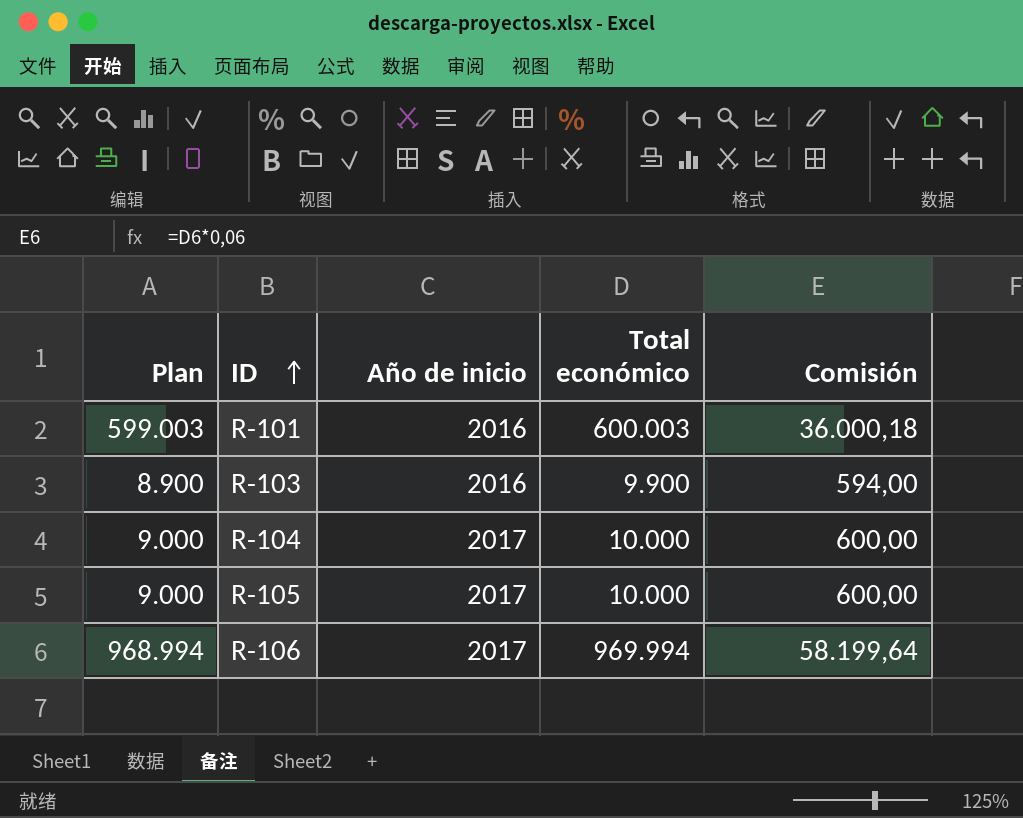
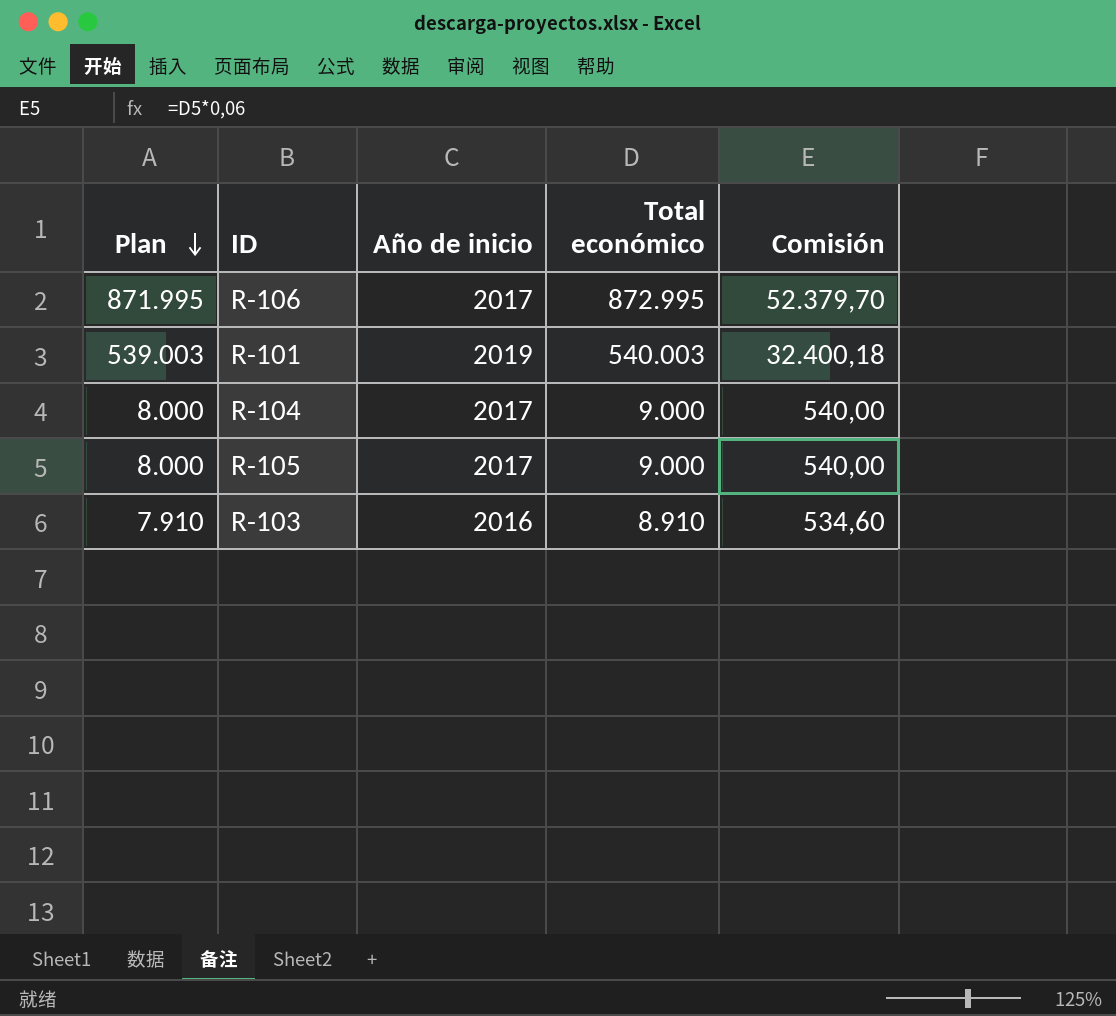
row order: ID ascending -> Plan descending
R-106 | Plan: 968.994 -> 871.995
R-106 | Total económico: 969.994 -> 872.995
R-106 | Comisión: 58.199,64 -> 52.379,70
R-101 | Plan: 599.003 -> 539.003
R-101 | Año de inicio: 2016 -> 2019
R-101 | Total económico: 600.003 -> 540.003
R-101 | Comisión: 36.000,18 -> 32.400,18
R-104 | Plan: 9.000 -> 8.000
R-104 | Total económico: 10.000 -> 9.000
R-104 | Comisión: 600,00 -> 540,00
R-105 | Plan: 9.000 -> 8.000
R-105 | Total económico: 10.000 -> 9.000
R-105 | Comisión: 600,00 -> 540,00
R-103 | Plan: 8.900 -> 7.910
R-103 | Total económico: 9.900 -> 8.910
R-103 | Comisión: 594,00 -> 534,60

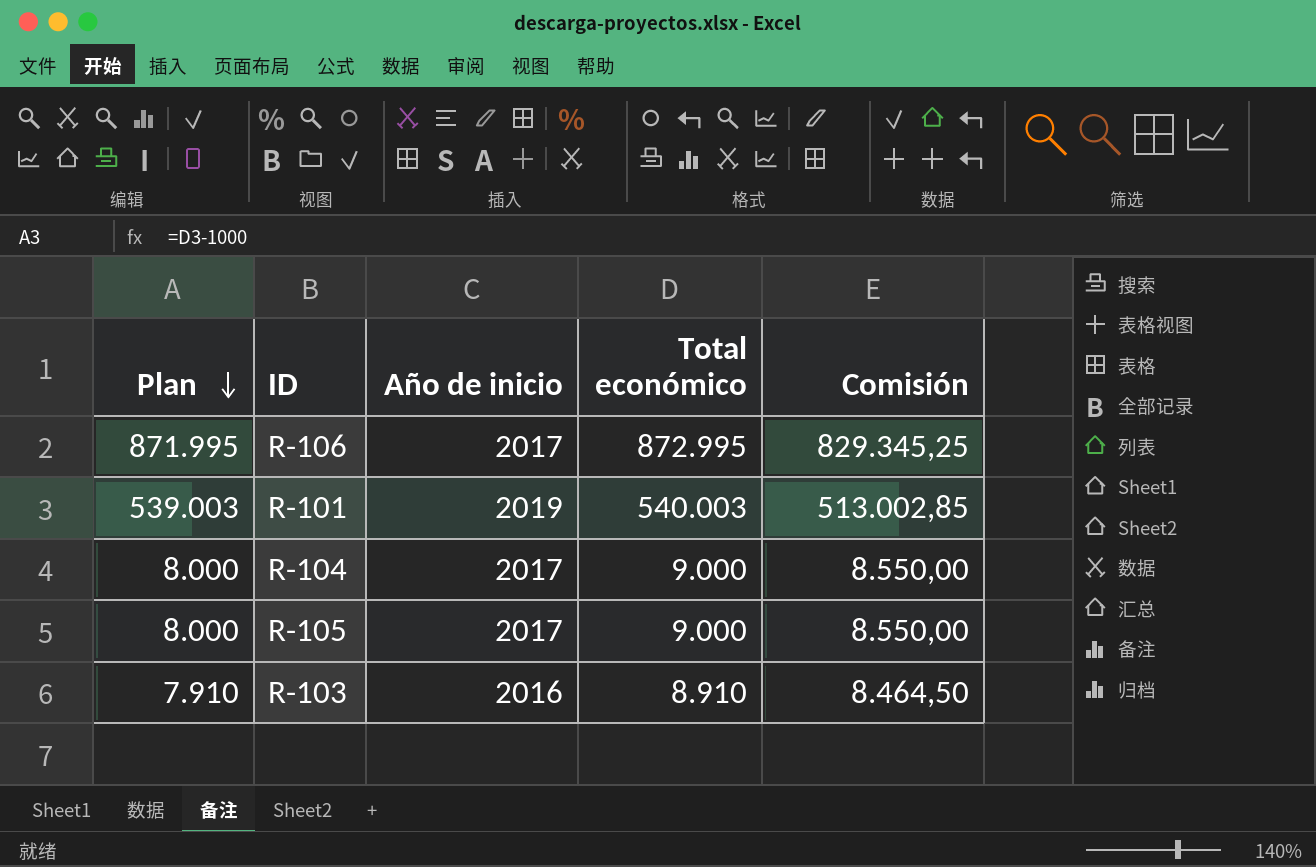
column Comisión | formula: [Total económico] * 0,06 -> [Total económico] * 0,95

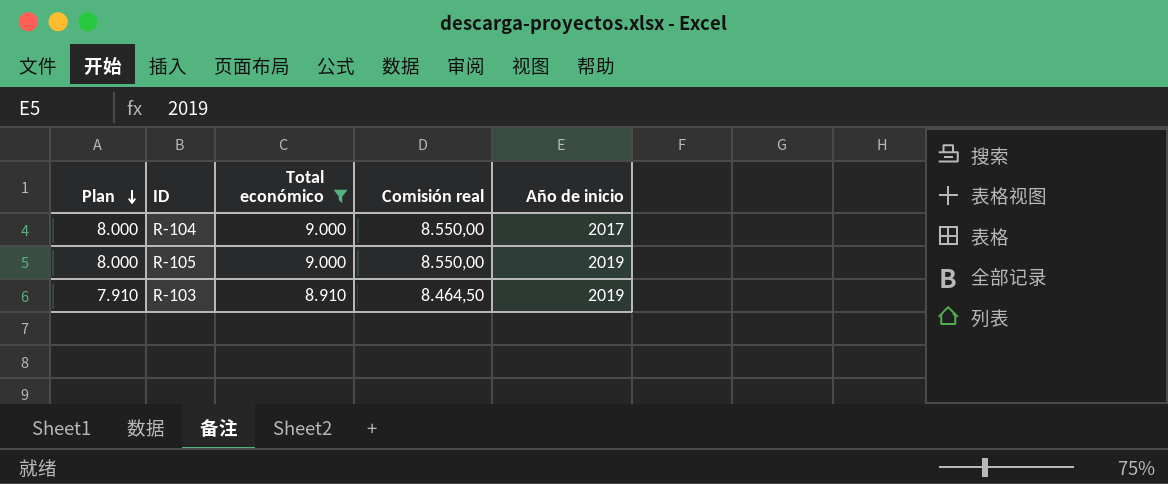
filter: none -> Total económico <= 9.000
column name: Comisión -> Comisión real
column Año de inicio | position: 3 -> 5
R-105 | Año de inicio: 2017 -> 2019
R-103 | Año de inicio: 2016 -> 2019

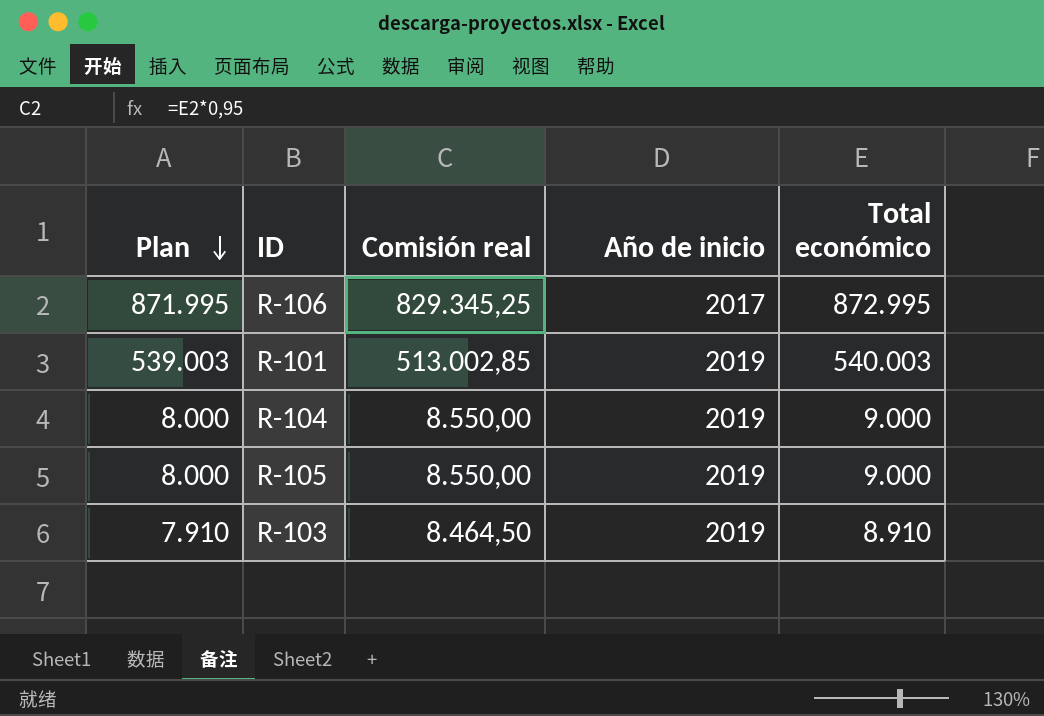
filter: Total económico <= 9.000 -> none
column Total económico | position: 3 -> 5
R-104 | Año de inicio: 2017 -> 2019

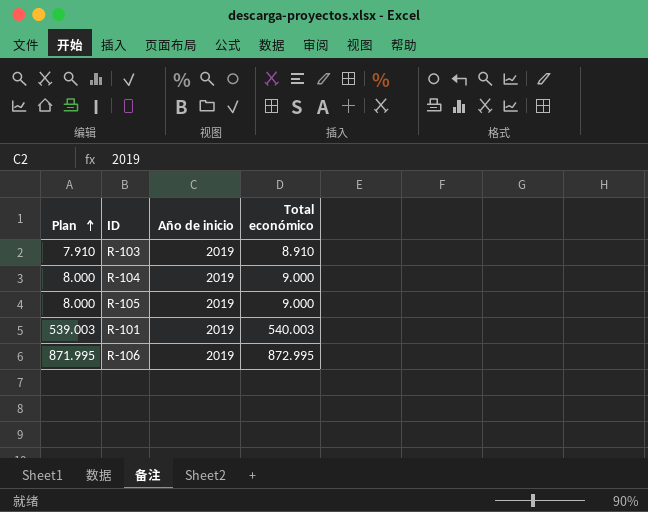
row order: Plan descending -> Plan ascending
column Comisión real | formula: [Total económico] * 0,95 -> none
R-106 | Año de inicio: 2017 -> 2019

